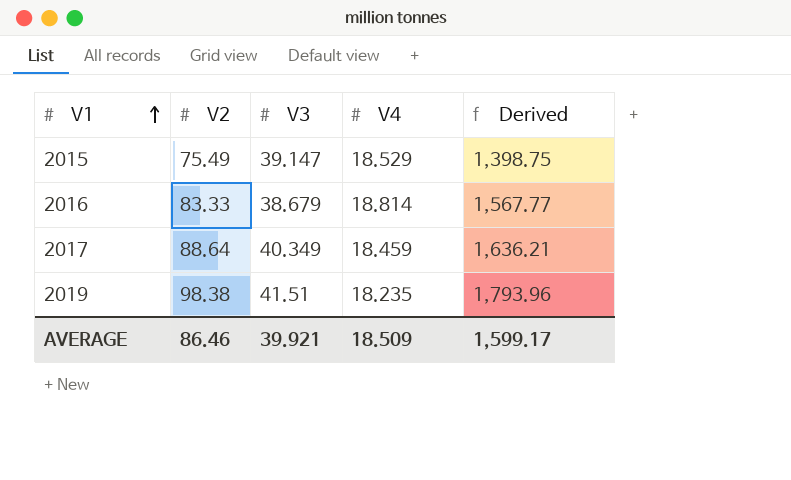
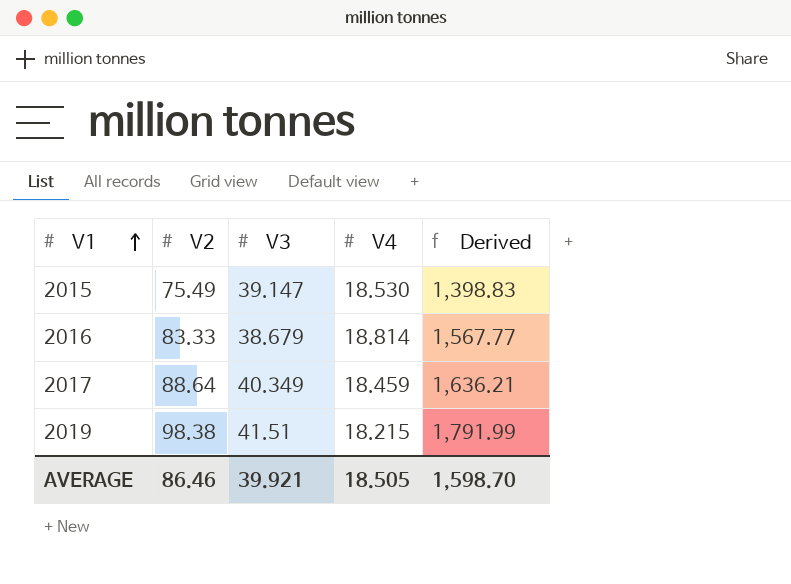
2015 | V4: 18.529 -> 18.530
2015 | Derived: 1,398.75 -> 1,398.83
2019 | V4: 18.235 -> 18.215
2019 | Derived: 1,793.96 -> 1,791.99
AVERAGE | V4: 18.509 -> 18.505
AVERAGE | Derived: 1,599.17 -> 1,598.70

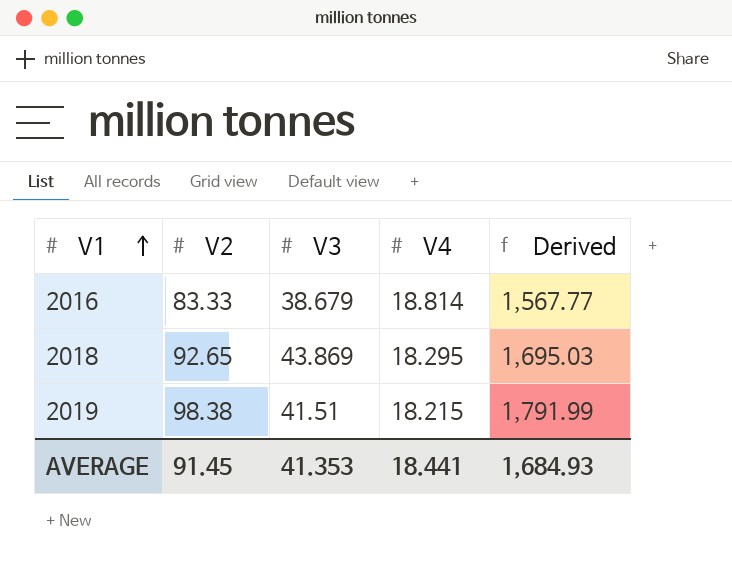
row 2015: 75.49 | 39.147 | 18.530 | 1,398.83 -> none
row 2017: 88.64 | 40.349 | 18.459 | 1,636.21 -> none
row 2018: none -> 92.65 | 43.869 | 18.295 | 1,695.03
AVERAGE | V2: 86.46 -> 91.45
AVERAGE | V3: 39.921 -> 41.353
AVERAGE | V4: 18.505 -> 18.441
AVERAGE | Derived: 1,598.70 -> 1,684.93

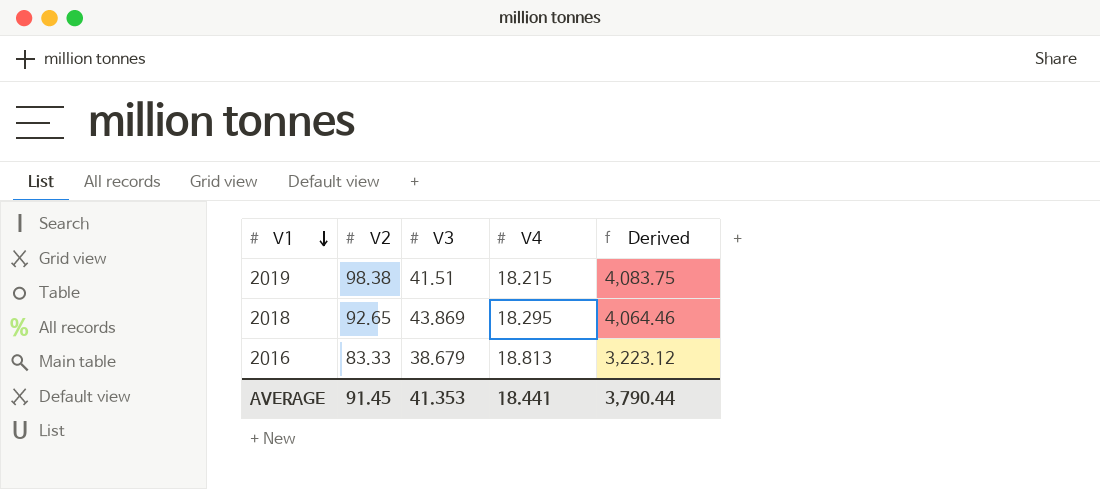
row order: V1 ascending -> V1 descending
column Derived | formula: [V2] * [V4] -> [V2] * [V3]
2016 | V4: 18.814 -> 18.813
AVERAGE | Derived: 1,684.93 -> 3,790.44

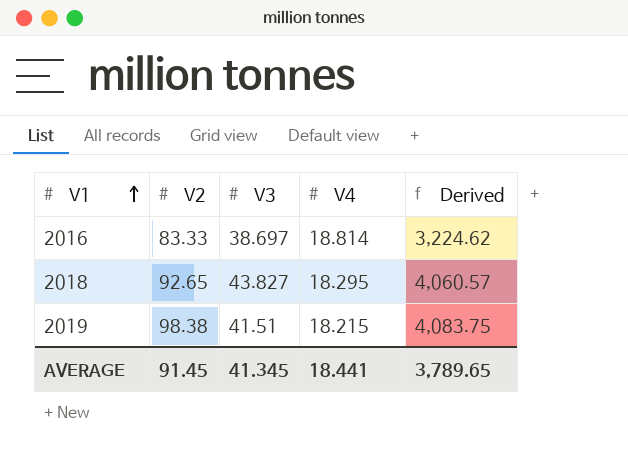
row order: V1 descending -> V1 ascending
2016 | V3: 38.679 -> 38.697
2016 | V4: 18.813 -> 18.814
2016 | Derived: 3,223.12 -> 3,224.62
2018 | V3: 43.869 -> 43.827
2018 | Derived: 4,064.46 -> 4,060.57
AVERAGE | V3: 41.353 -> 41.345
AVERAGE | Derived: 3,790.44 -> 3,789.65

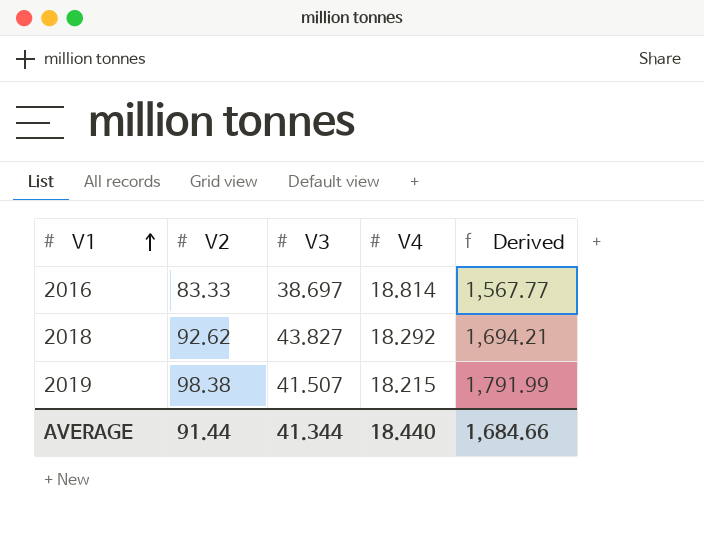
column Derived | formula: [V2] * [V3] -> [V2] * [V4]
2018 | V2: 92.65 -> 92.62
2018 | V4: 18.295 -> 18.292
2019 | V3: 41.51 -> 41.507
AVERAGE | V2: 91.45 -> 91.44
AVERAGE | V3: 41.345 -> 41.344
AVERAGE | V4: 18.441 -> 18.440
AVERAGE | Derived: 3,789.65 -> 1,684.66

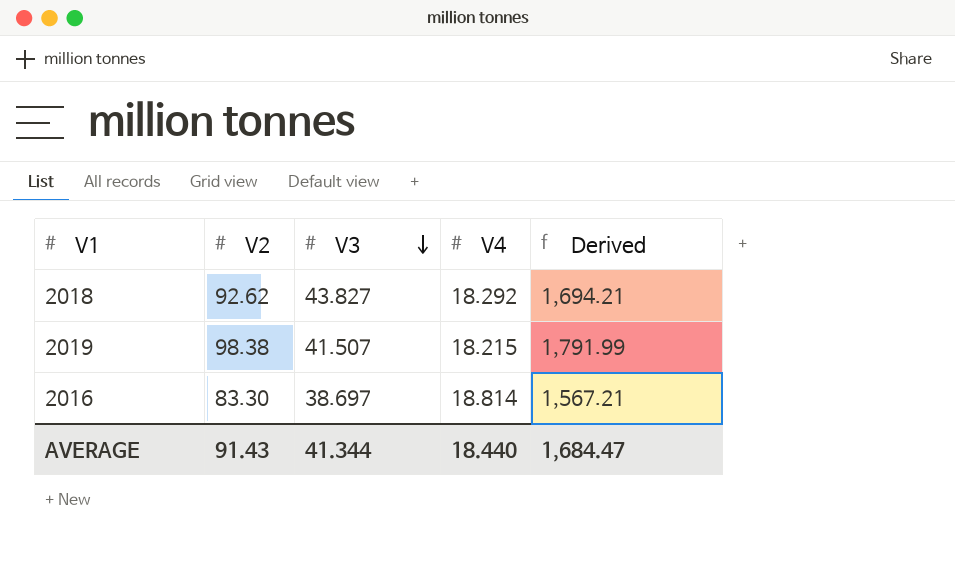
row order: V1 ascending -> V3 descending
2016 | V2: 83.33 -> 83.30
2016 | Derived: 1,567.77 -> 1,567.21
AVERAGE | V2: 91.44 -> 91.43
AVERAGE | Derived: 1,684.66 -> 1,684.47

